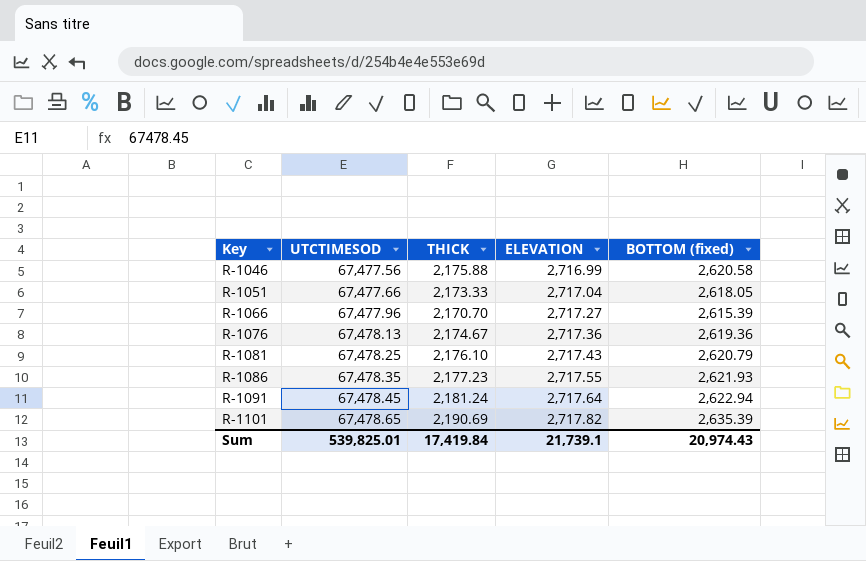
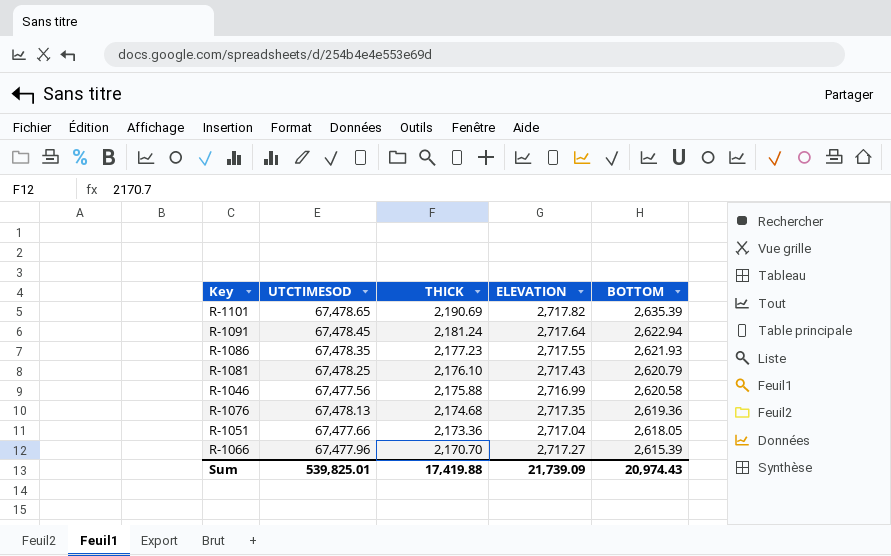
row order: Key ascending -> THICK descending
column name: BOTTOM (fixed) -> BOTTOM
R-1076 | THICK: 2,174.67 -> 2,174.68
R-1076 | ELEVATION: 2,717.36 -> 2,717.35
R-1051 | THICK: 2,173.33 -> 2,173.36
Sum | THICK: 17,419.84 -> 17,419.88
Sum | ELEVATION: 21,739.1 -> 21,739.09

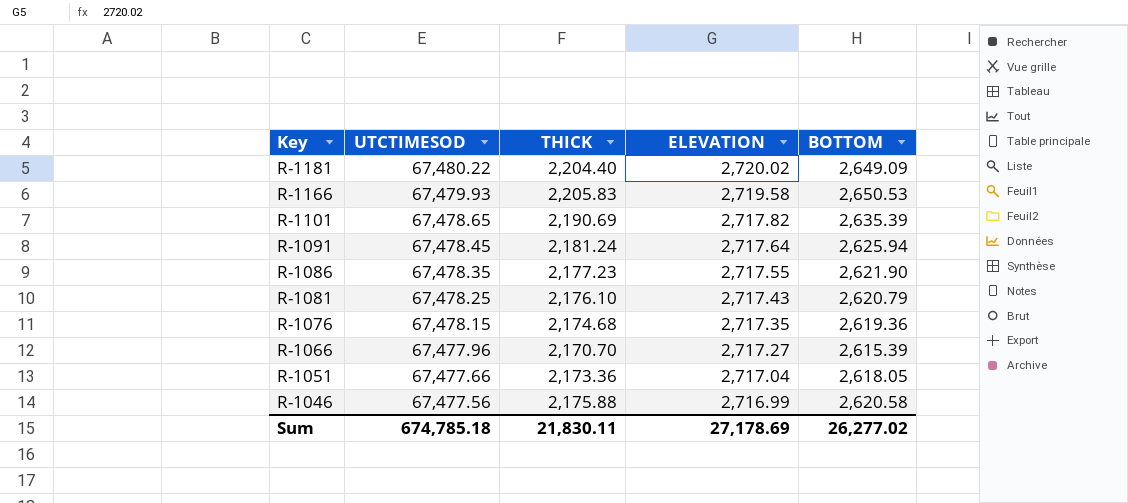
row order: THICK descending -> Key descending
row R-1181: none -> 67,480.22 | 2,204.40 | 2,720.02 | 2,649.09
row R-1166: none -> 67,479.93 | 2,205.83 | 2,719.58 | 2,650.53
R-1091 | BOTTOM: 2,622.94 -> 2,625.94
R-1086 | BOTTOM: 2,621.93 -> 2,621.90
R-1076 | UTCTIMESOD: 67,478.13 -> 67,478.15
Sum | UTCTIMESOD: 539,825.01 -> 674,785.18
Sum | THICK: 17,419.88 -> 21,830.11
Sum | ELEVATION: 21,739.09 -> 27,178.69
Sum | BOTTOM: 20,974.43 -> 26,277.02

